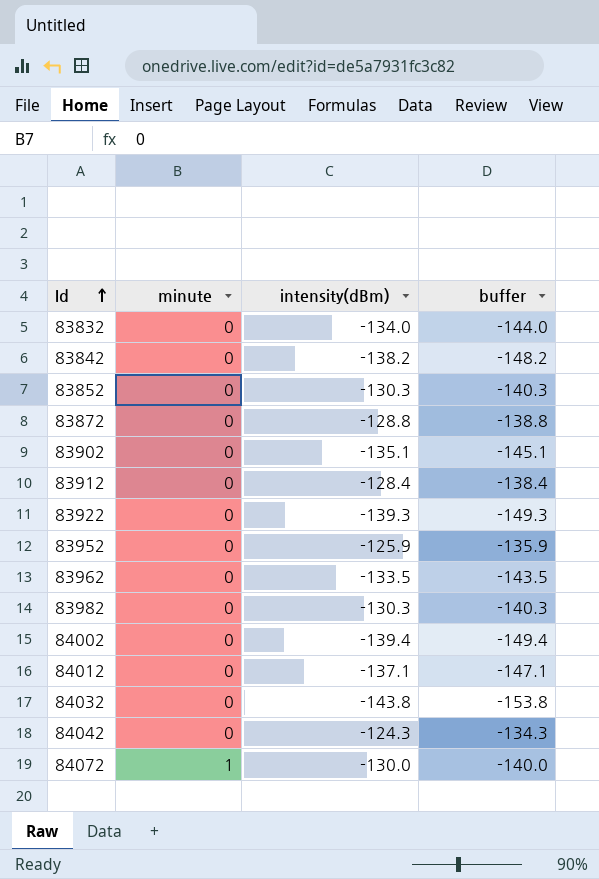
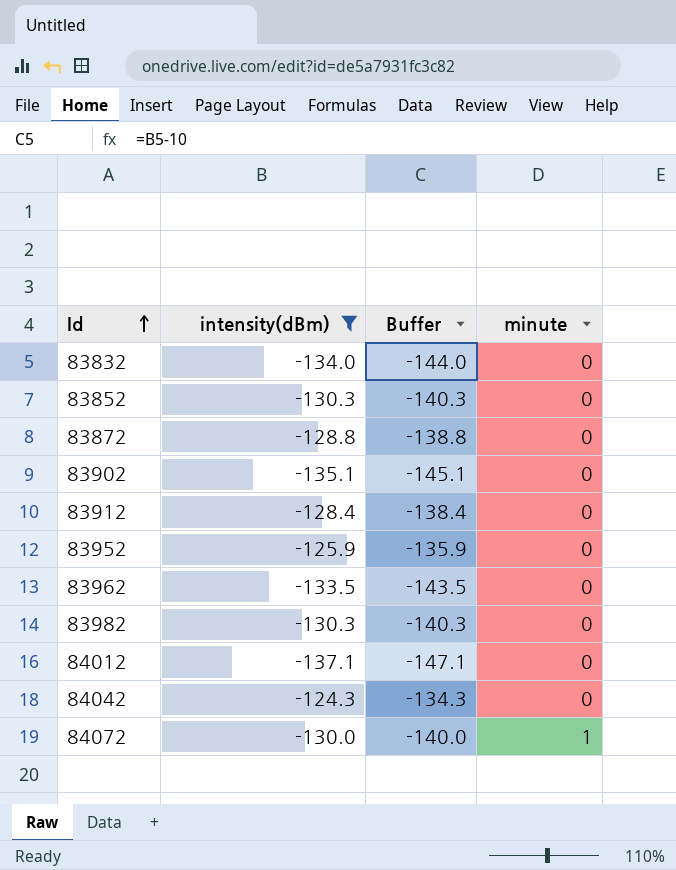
filter: none -> intensity(dBm) >= -137.1
column name: buffer -> Buffer
column minute | position: 2 -> 4

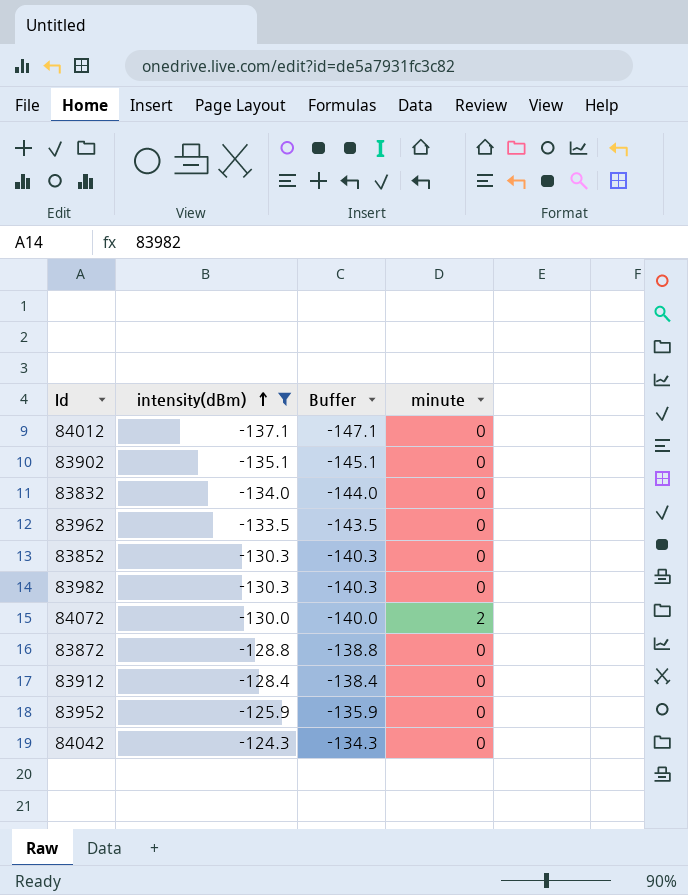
row order: Id ascending -> intensity(dBm) ascending
84072 | minute: 1 -> 2

